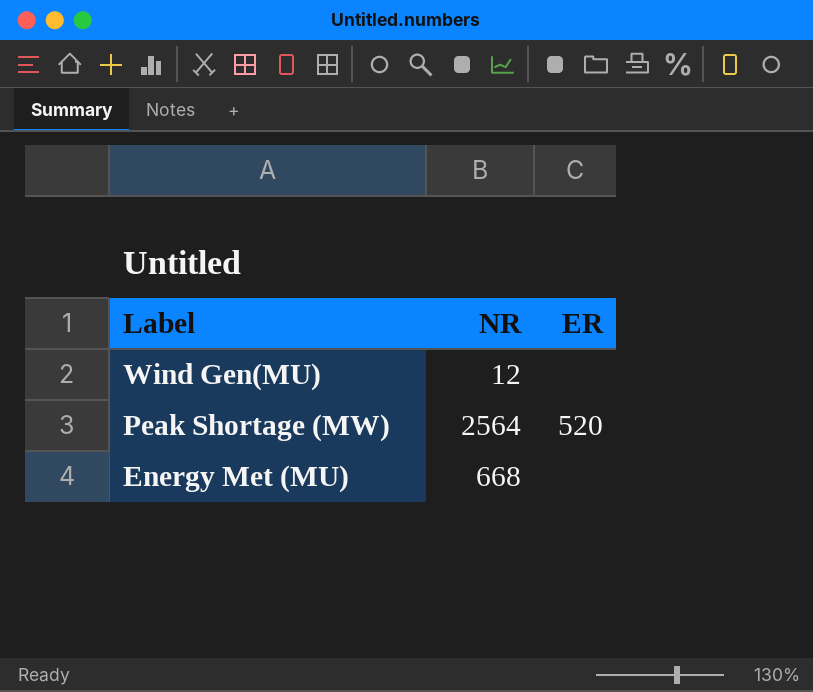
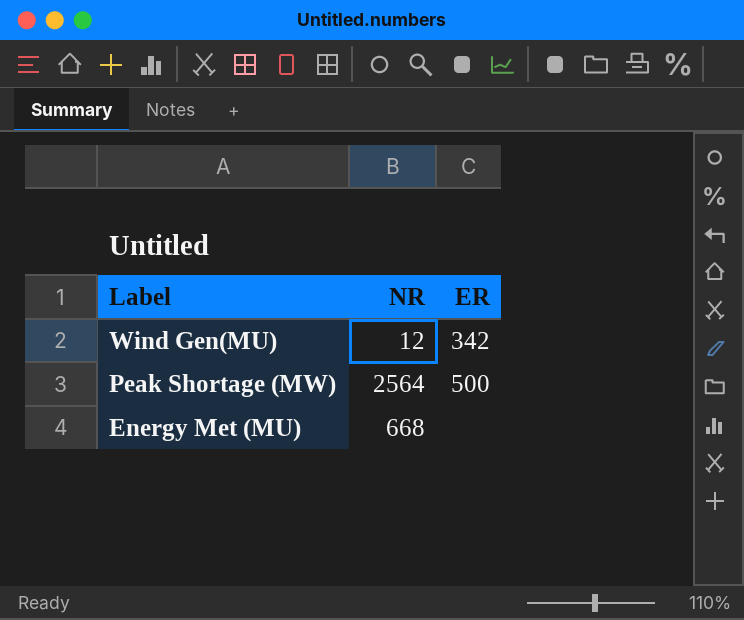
Wind Gen(MU) | ER: none -> 342
Peak Shortage (MW) | ER: 520 -> 500

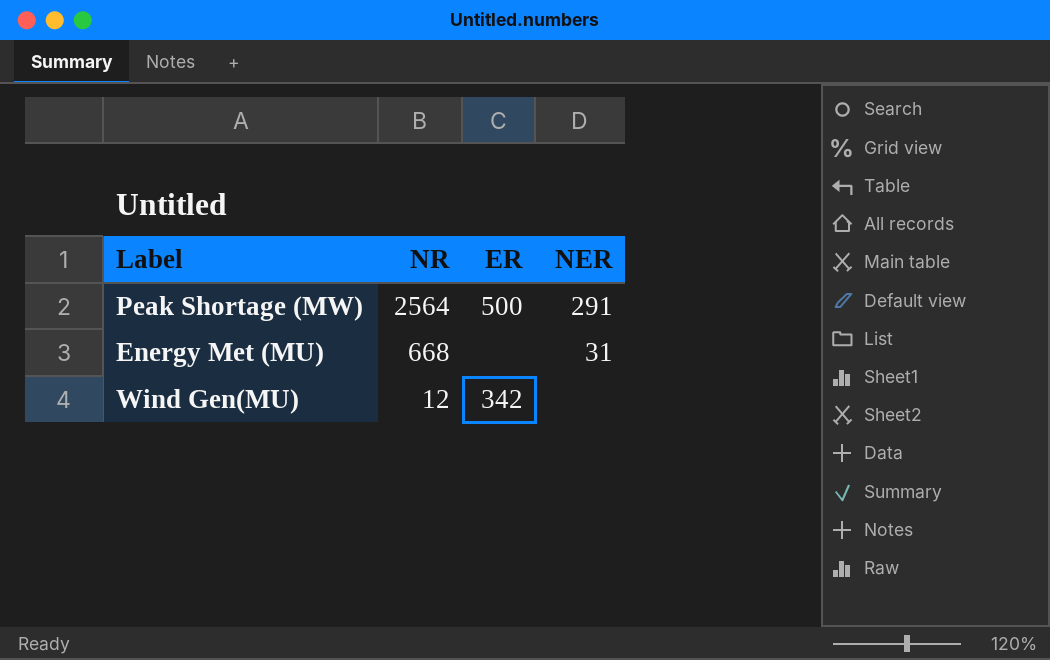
row order: Label descending -> NR descending
column NER | position: none -> 4

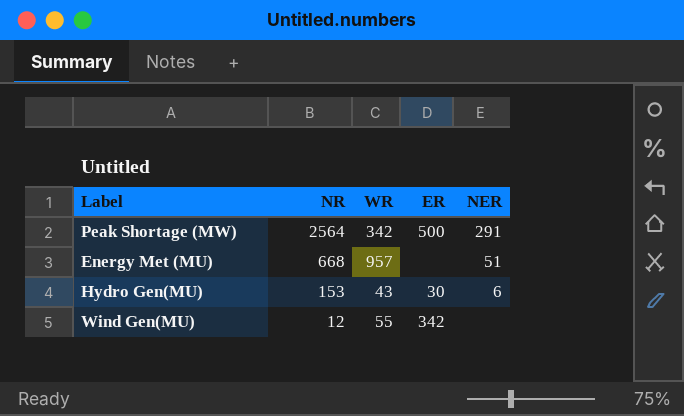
column WR | position: none -> 3
Energy Met (MU) | NER: 31 -> 51
row Hydro Gen(MU): none -> 153 | 43 | 30 | 6

